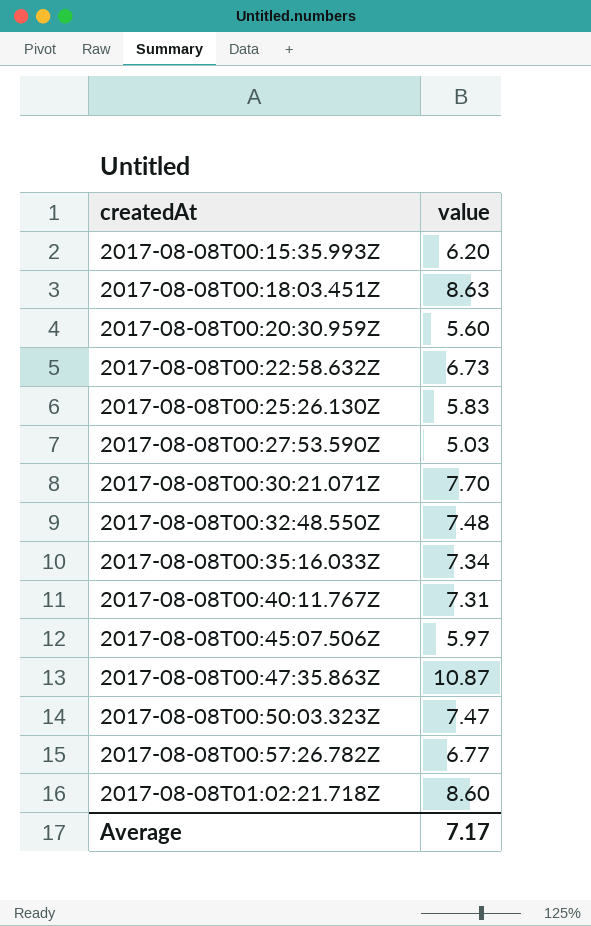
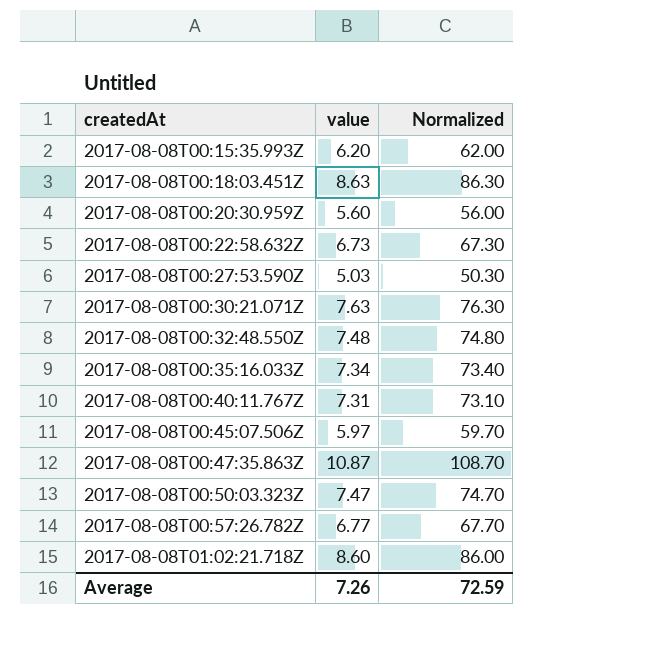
column Normalized | formula: none -> [value] * 10
row 2017-08-08T00:25:26.130Z: 5.83 -> none
2017-08-08T00:30:21.071Z | value: 7.70 -> 7.63
Average | value: 7.17 -> 7.26

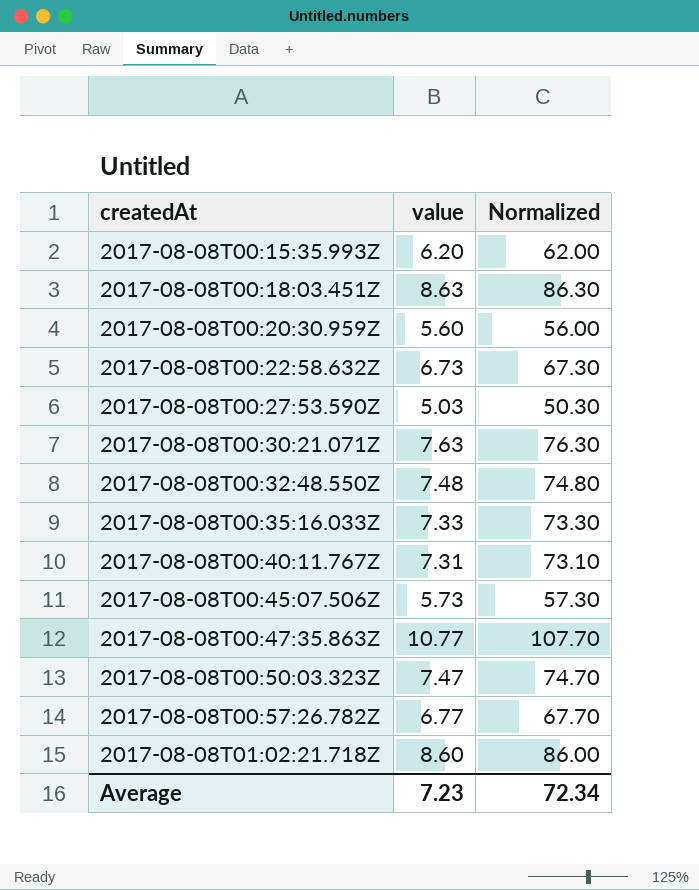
2017-08-08T00:35:16.033Z | value: 7.34 -> 7.33
2017-08-08T00:35:16.033Z | Normalized: 73.40 -> 73.30
2017-08-08T00:45:07.506Z | value: 5.97 -> 5.73
2017-08-08T00:45:07.506Z | Normalized: 59.70 -> 57.30
2017-08-08T00:47:35.863Z | value: 10.87 -> 10.77
2017-08-08T00:47:35.863Z | Normalized: 108.70 -> 107.70
Average | value: 7.26 -> 7.23
Average | Normalized: 72.59 -> 72.34

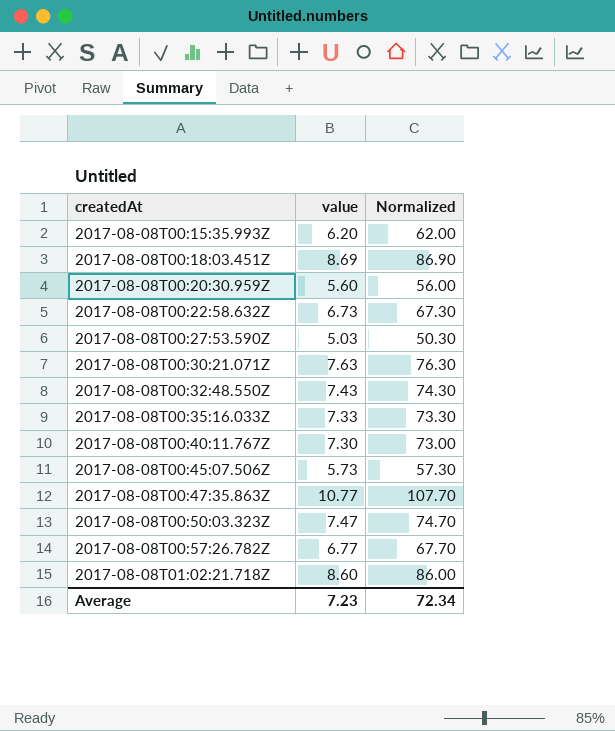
2017-08-08T00:18:03.451Z | value: 8.63 -> 8.69
2017-08-08T00:18:03.451Z | Normalized: 86.30 -> 86.90
2017-08-08T00:32:48.550Z | value: 7.48 -> 7.43
2017-08-08T00:32:48.550Z | Normalized: 74.80 -> 74.30
2017-08-08T00:40:11.767Z | value: 7.31 -> 7.30
2017-08-08T00:40:11.767Z | Normalized: 73.10 -> 73.00

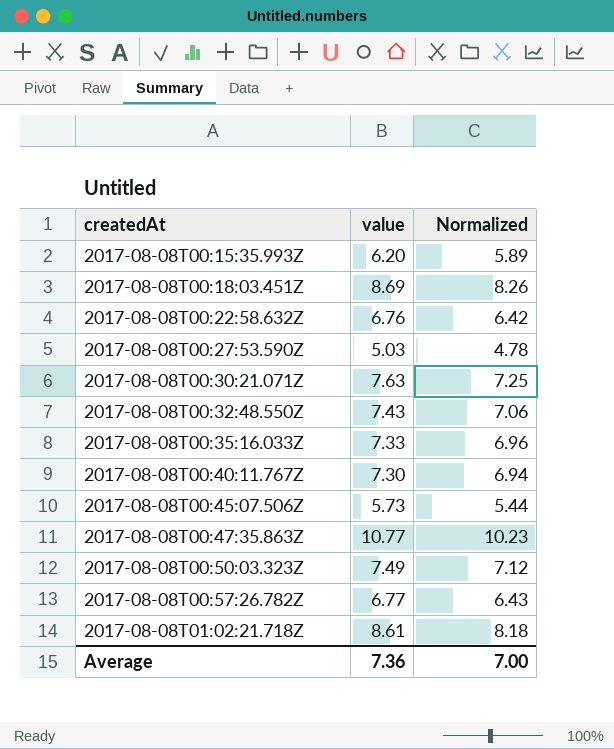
column Normalized | formula: [value] * 10 -> [value] * 0.95
row 2017-08-08T00:20:30.959Z: 5.60 | 56.00 -> none
2017-08-08T00:22:58.632Z | value: 6.73 -> 6.76
2017-08-08T00:50:03.323Z | value: 7.47 -> 7.49
2017-08-08T01:02:21.718Z | value: 8.60 -> 8.61
Average | value: 7.23 -> 7.36
Average | Normalized: 72.34 -> 7.00

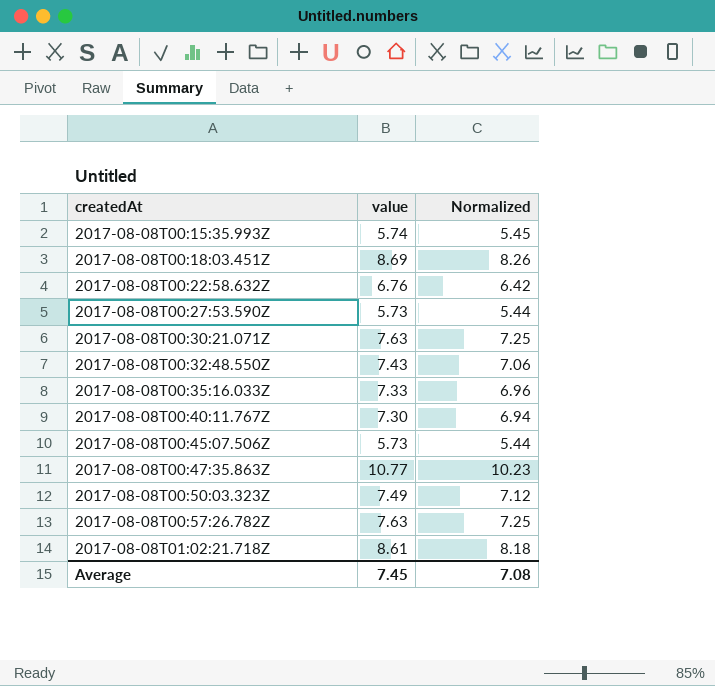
2017-08-08T00:15:35.993Z | value: 6.20 -> 5.74
2017-08-08T00:15:35.993Z | Normalized: 5.89 -> 5.45
2017-08-08T00:27:53.590Z | value: 5.03 -> 5.73
2017-08-08T00:27:53.590Z | Normalized: 4.78 -> 5.44
2017-08-08T00:57:26.782Z | value: 6.77 -> 7.63
2017-08-08T00:57:26.782Z | Normalized: 6.43 -> 7.25
Average | value: 7.36 -> 7.45
Average | Normalized: 7.00 -> 7.08

